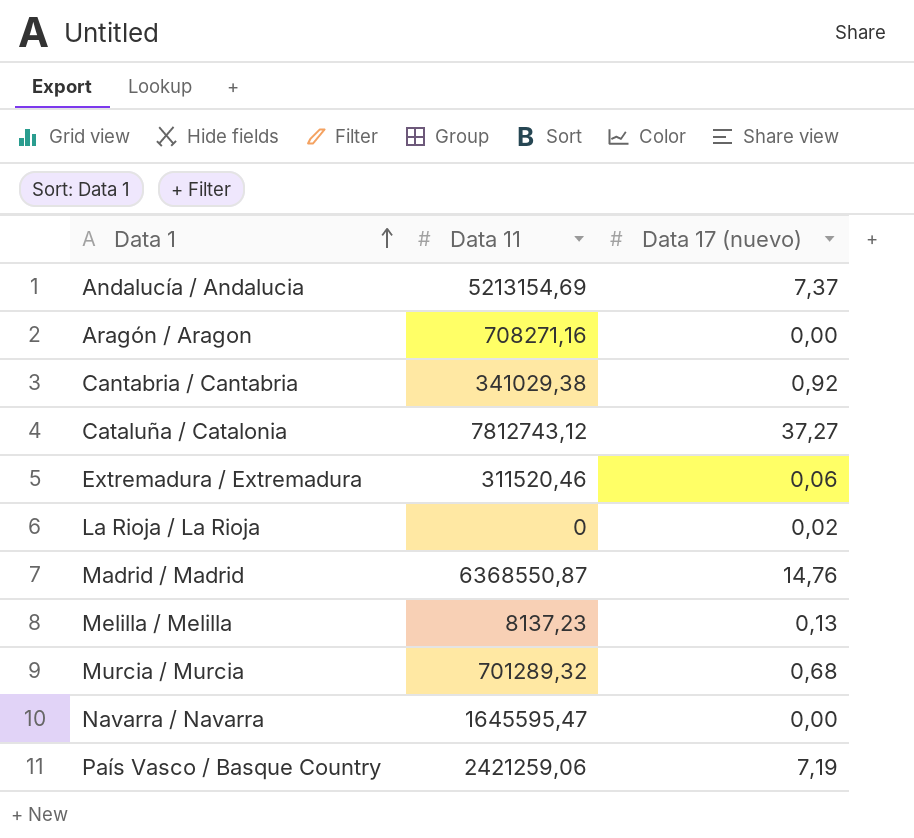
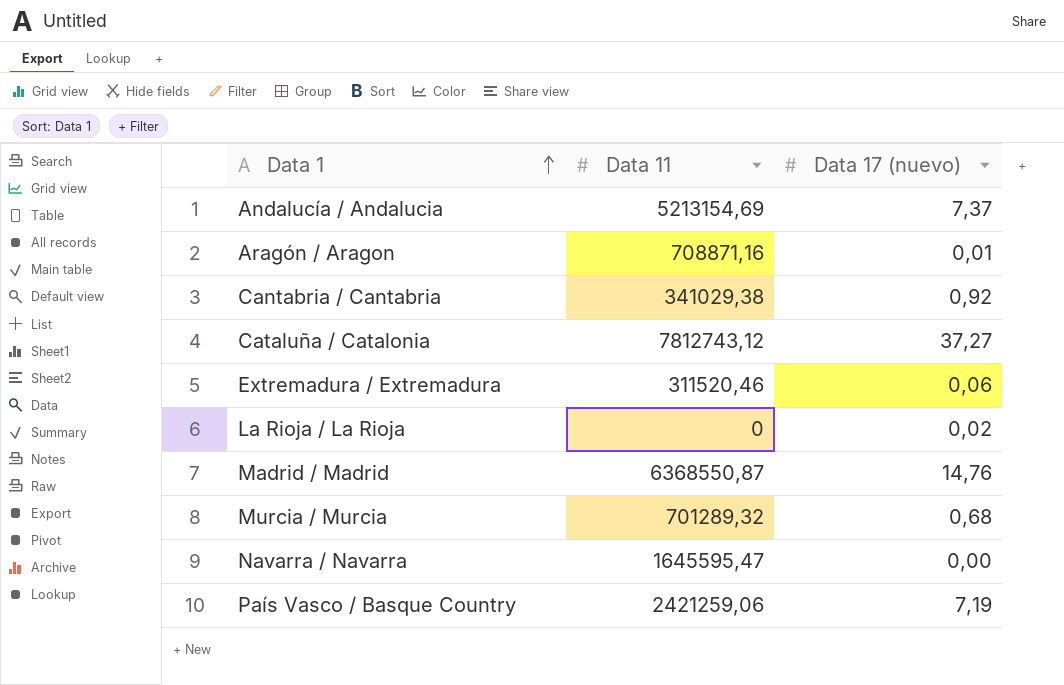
row Melilla / Melilla: 8137,23 | 0,13 -> none
Aragón / Aragon | Data 11: 708271,16 -> 708871,16
Aragón / Aragon | Data 17 (nuevo): 0,00 -> 0,01

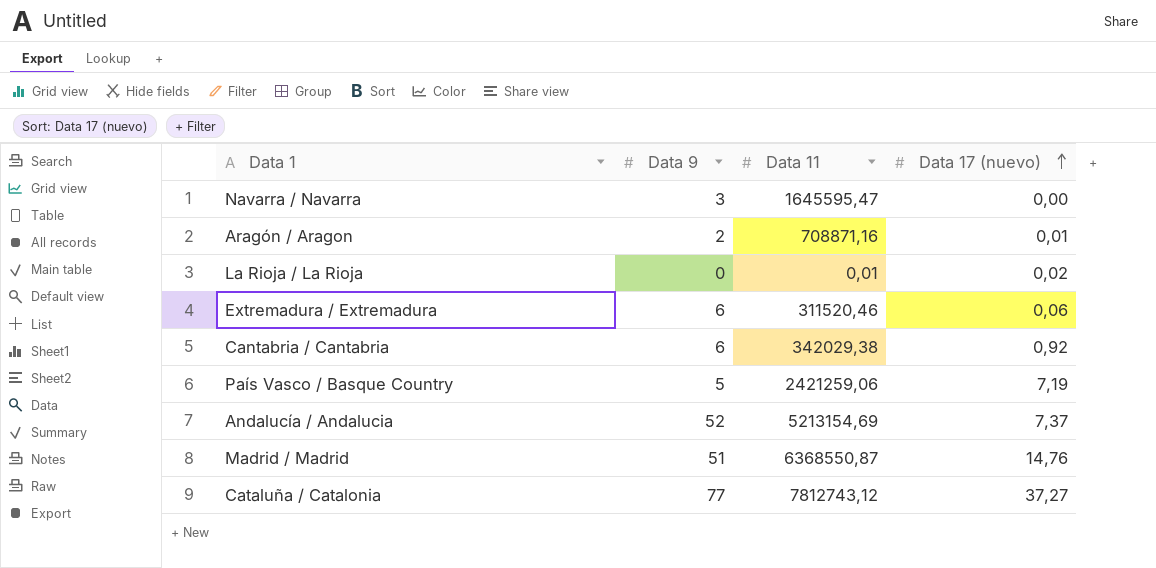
row order: Data 1 ascending -> Data 17 (nuevo) ascending
column Data 9 | position: none -> 2
row Murcia / Murcia: 701289,32 | 0,68 -> none
La Rioja / La Rioja | Data 11: 0 -> 0,01
Cantabria / Cantabria | Data 11: 341029,38 -> 342029,38

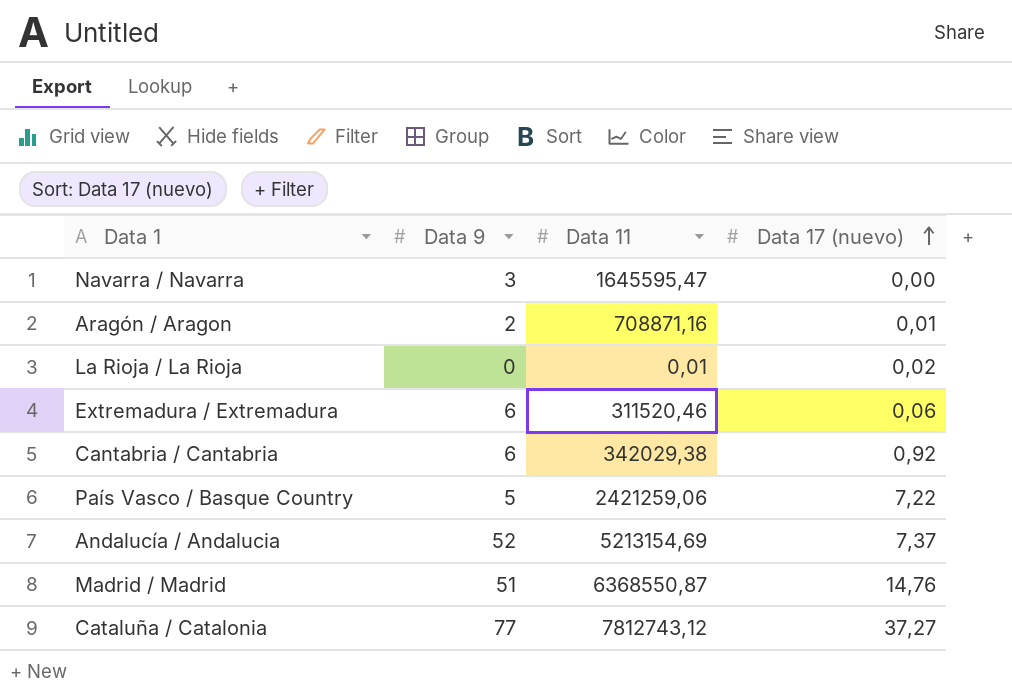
País Vasco / Basque Country | Data 17 (nuevo): 7,19 -> 7,22

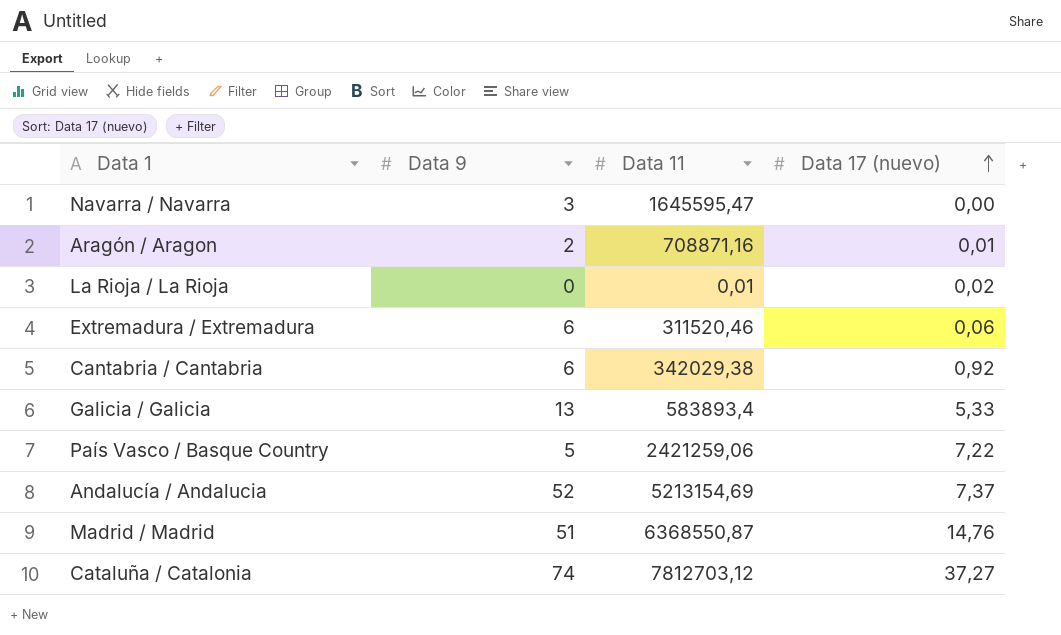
row Galicia / Galicia: none -> 13 | 583893,4 | 5,33
Cataluña / Catalonia | Data 9: 77 -> 74
Cataluña / Catalonia | Data 11: 7812743,12 -> 7812703,12

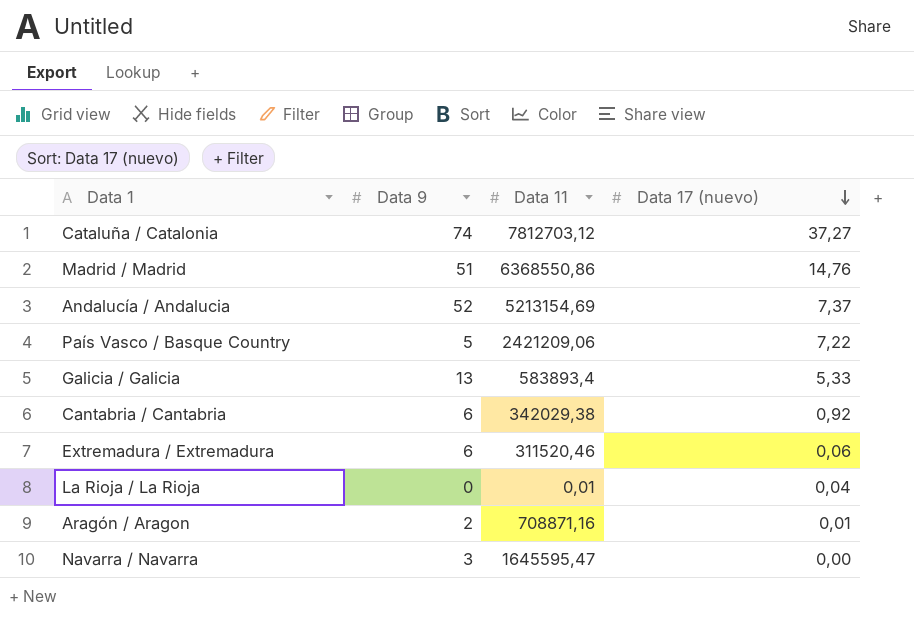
row order: Data 17 (nuevo) ascending -> Data 17 (nuevo) descending
Madrid / Madrid | Data 11: 6368550,87 -> 6368550,86
País Vasco / Basque Country | Data 11: 2421259,06 -> 2421209,06
La Rioja / La Rioja | Data 17 (nuevo): 0,02 -> 0,04

